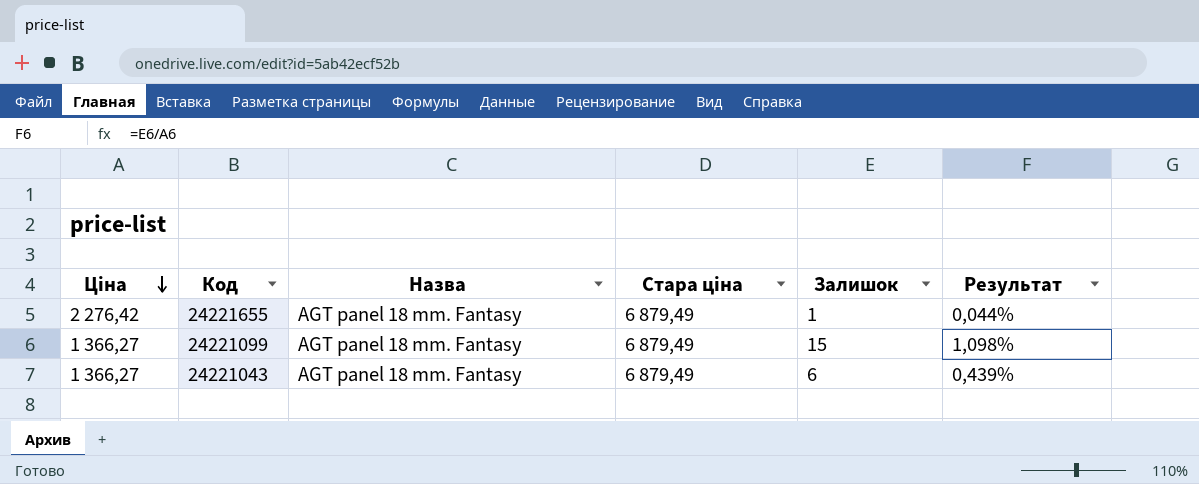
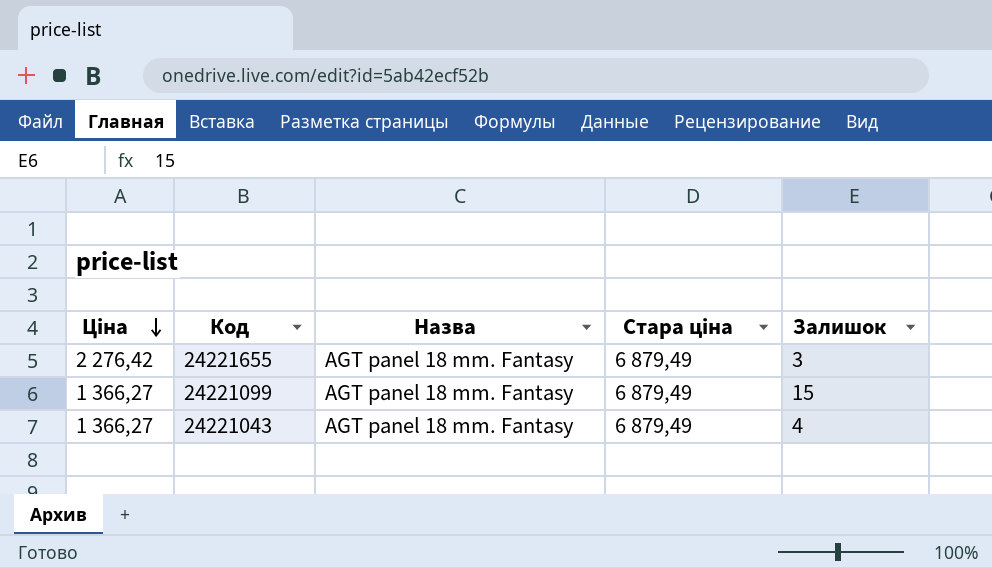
column Результат | formula: [Залишок] / [Ціна] -> none
24221655 | Залишок: 1 -> 3
24221043 | Залишок: 6 -> 4

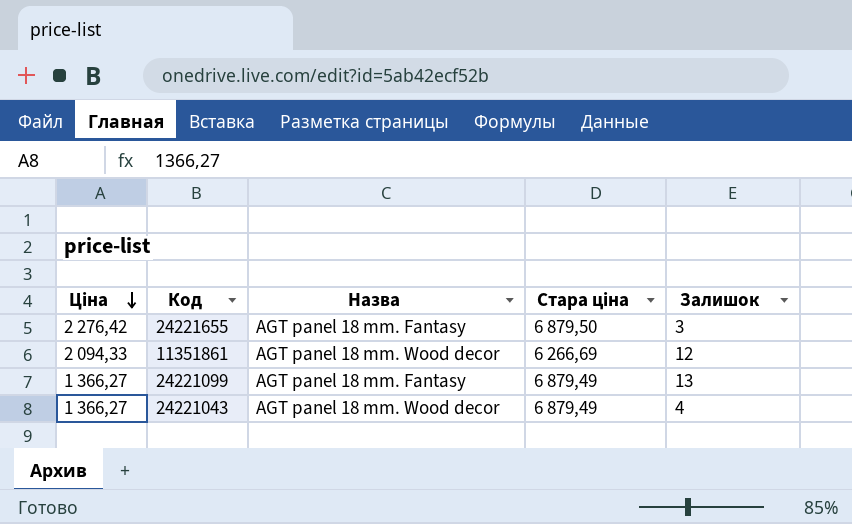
24221655 | Стара ціна: 6 879,49 -> 6 879,50
row 11351861: none -> 2 094,33 | AGT panel 18 mm. Wood decor | 6 266,69 | 12
24221099 | Залишок: 15 -> 13
24221043 | Назва: AGT panel 18 mm. Fantasy -> AGT panel 18 mm. Wood decor

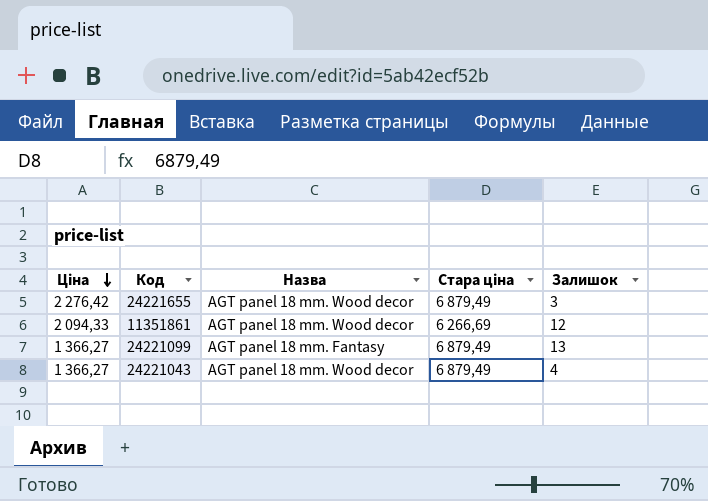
24221655 | Назва: AGT panel 18 mm. Fantasy -> AGT panel 18 mm. Wood decor
24221655 | Стара ціна: 6 879,50 -> 6 879,49

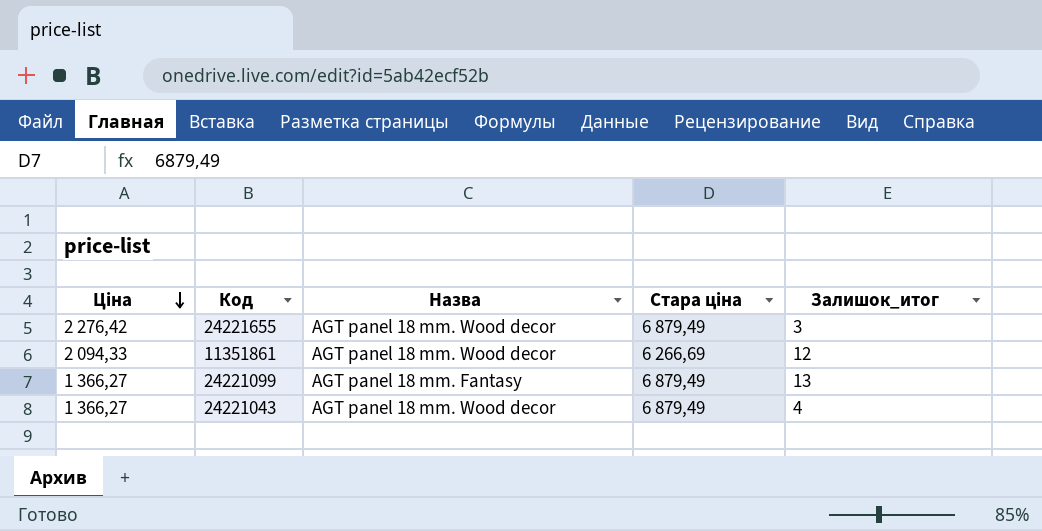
column name: Залишок -> Залишок_итог

